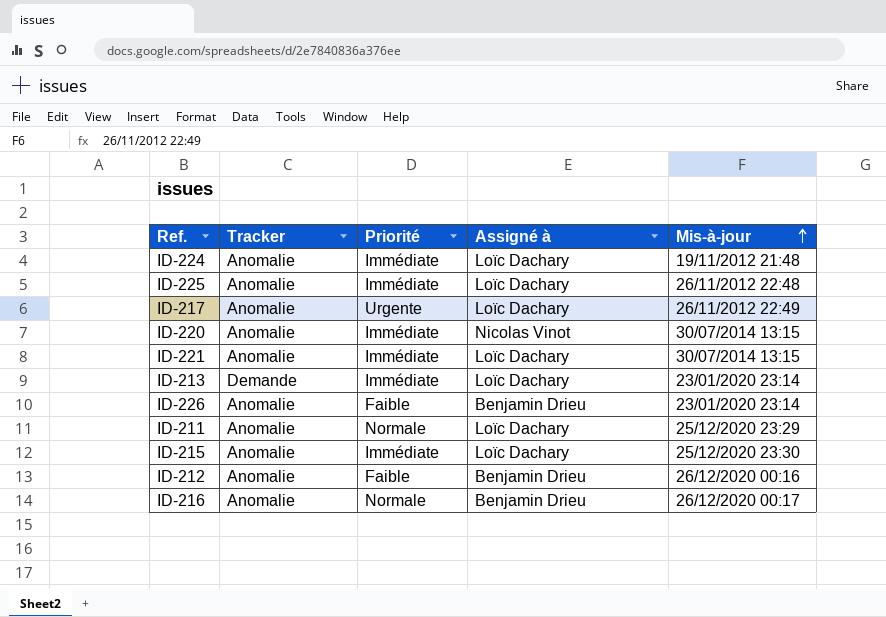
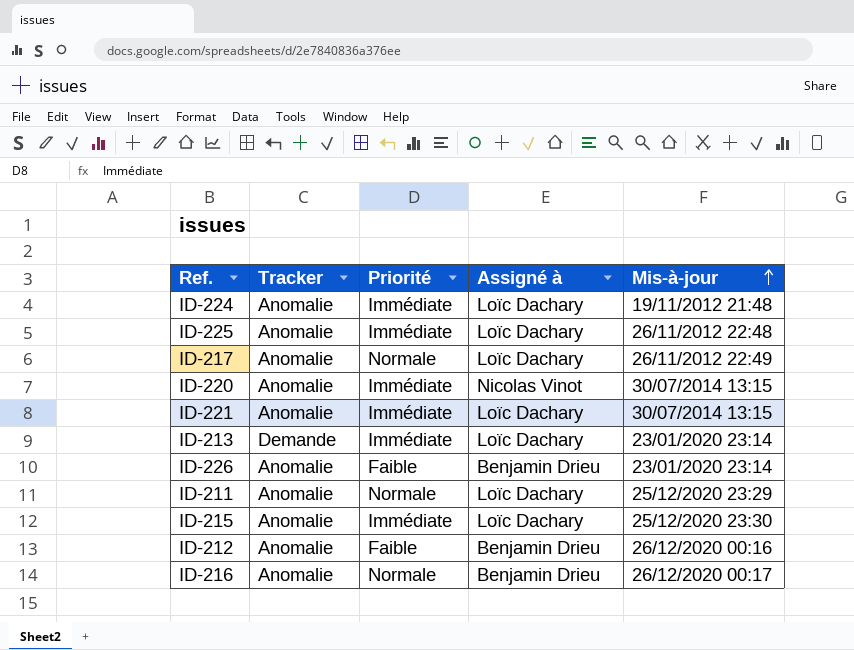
ID-217 | Priorité: Urgente -> Normale

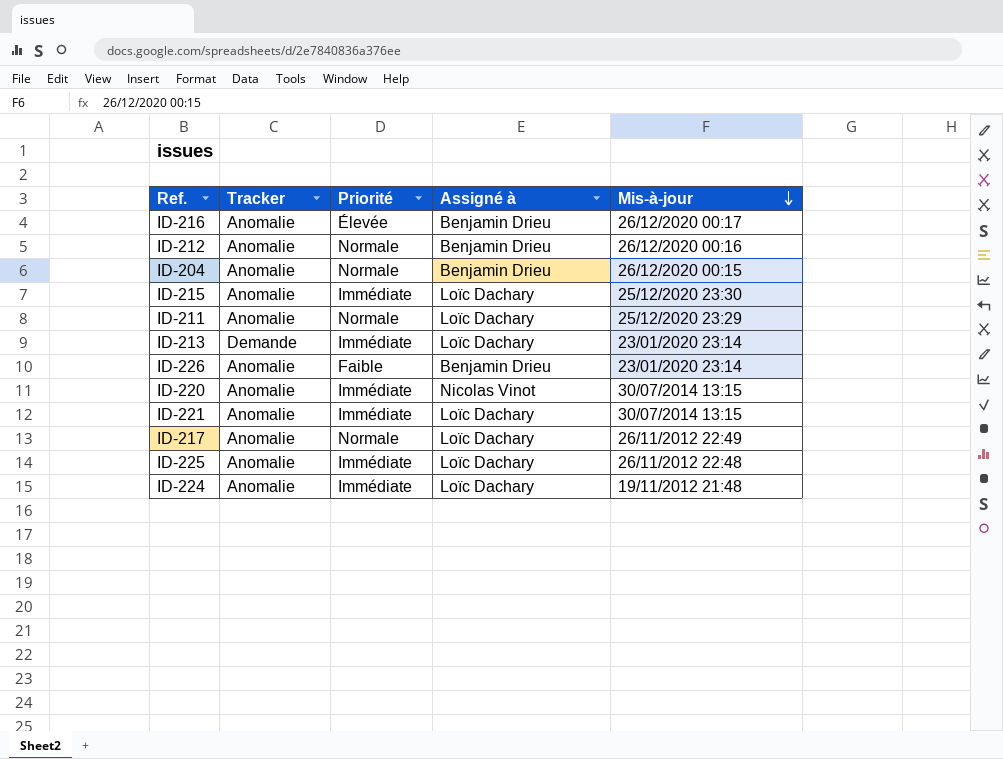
row order: Mis-à-jour ascending -> Mis-à-jour descending
ID-216 | Priorité: Normale -> Élevée
ID-212 | Priorité: Faible -> Normale
row ID-204: none -> Anomalie | Normale | Benjamin Drieu | 26/12/2020 00:15

